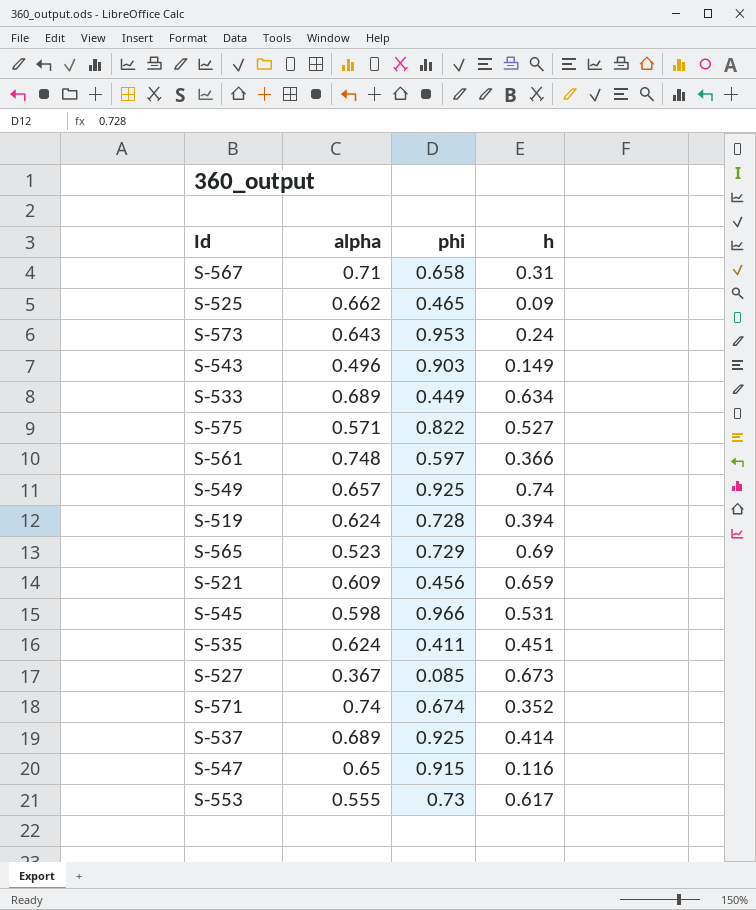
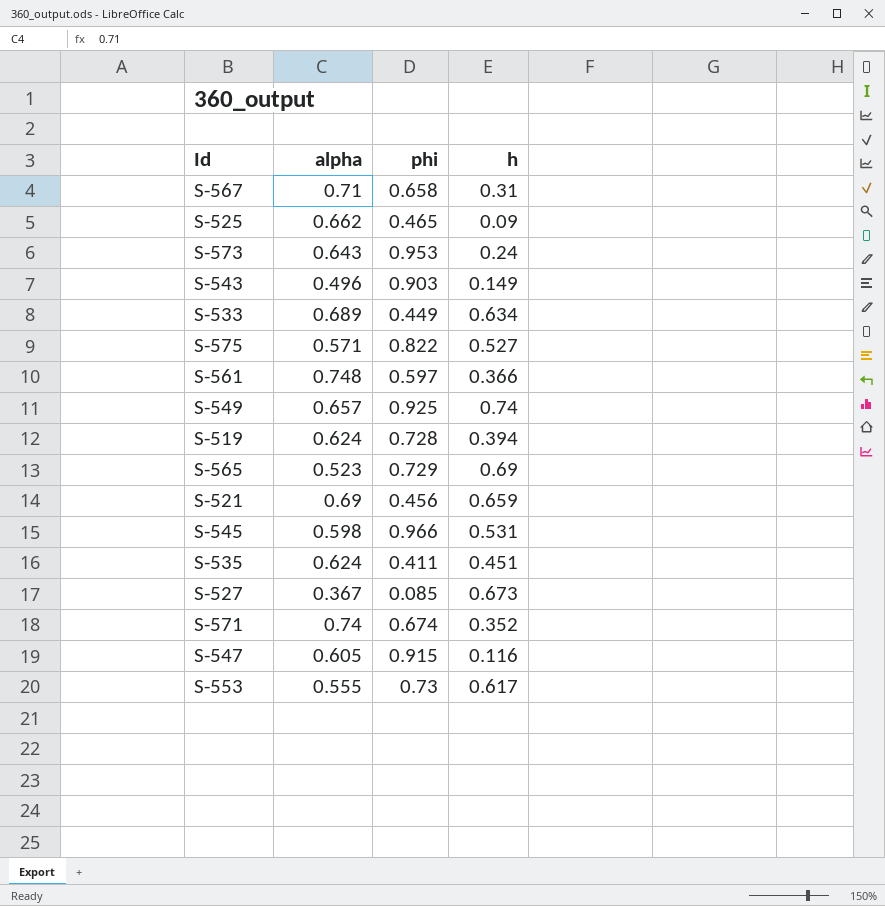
row S-537: 0.689 | 0.925 | 0.414 -> none
S-521 | alpha: 0.609 -> 0.69
S-547 | alpha: 0.65 -> 0.605

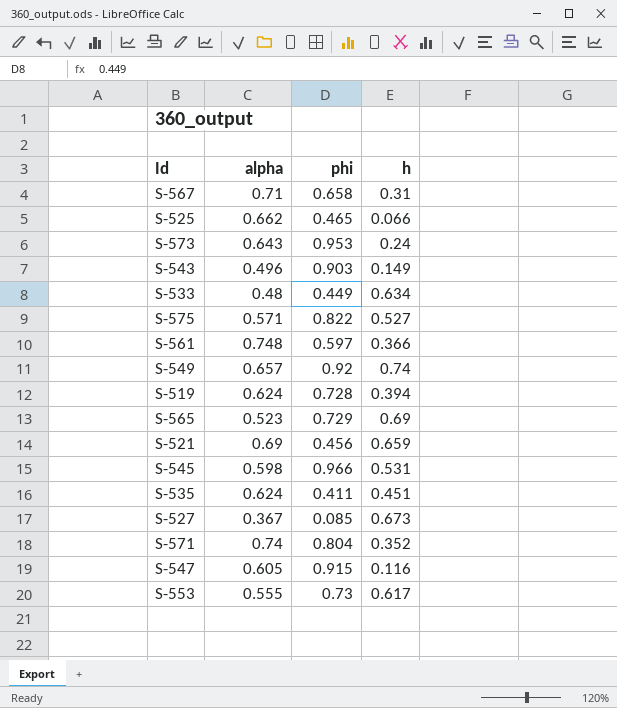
S-525 | h: 0.09 -> 0.066
S-533 | alpha: 0.689 -> 0.48
S-549 | phi: 0.925 -> 0.92
S-571 | phi: 0.674 -> 0.804

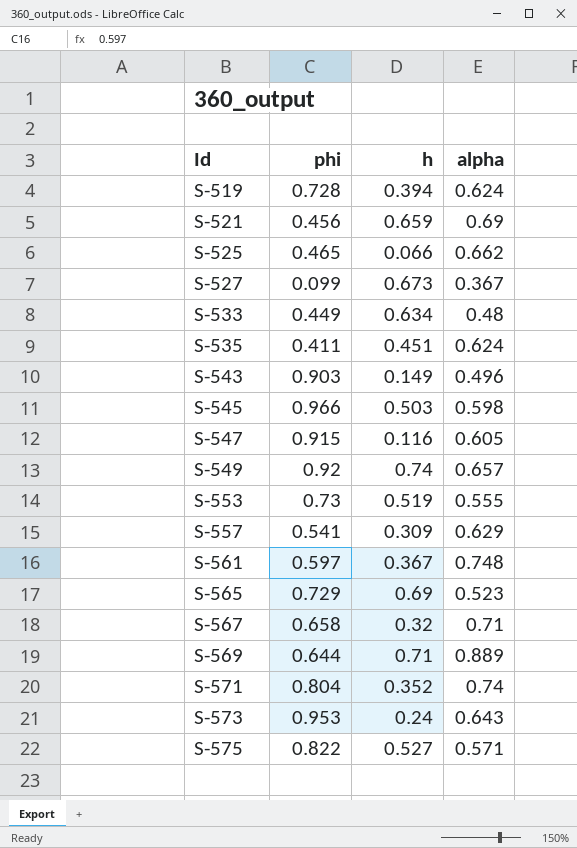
row order: none -> Id ascending
column alpha | position: 2 -> 4
S-527 | phi: 0.085 -> 0.099
S-545 | h: 0.531 -> 0.503
S-553 | h: 0.617 -> 0.519
row S-557: none -> 0.541 | 0.309 | 0.629
S-561 | h: 0.366 -> 0.367
S-567 | h: 0.31 -> 0.32
row S-569: none -> 0.644 | 0.71 | 0.889

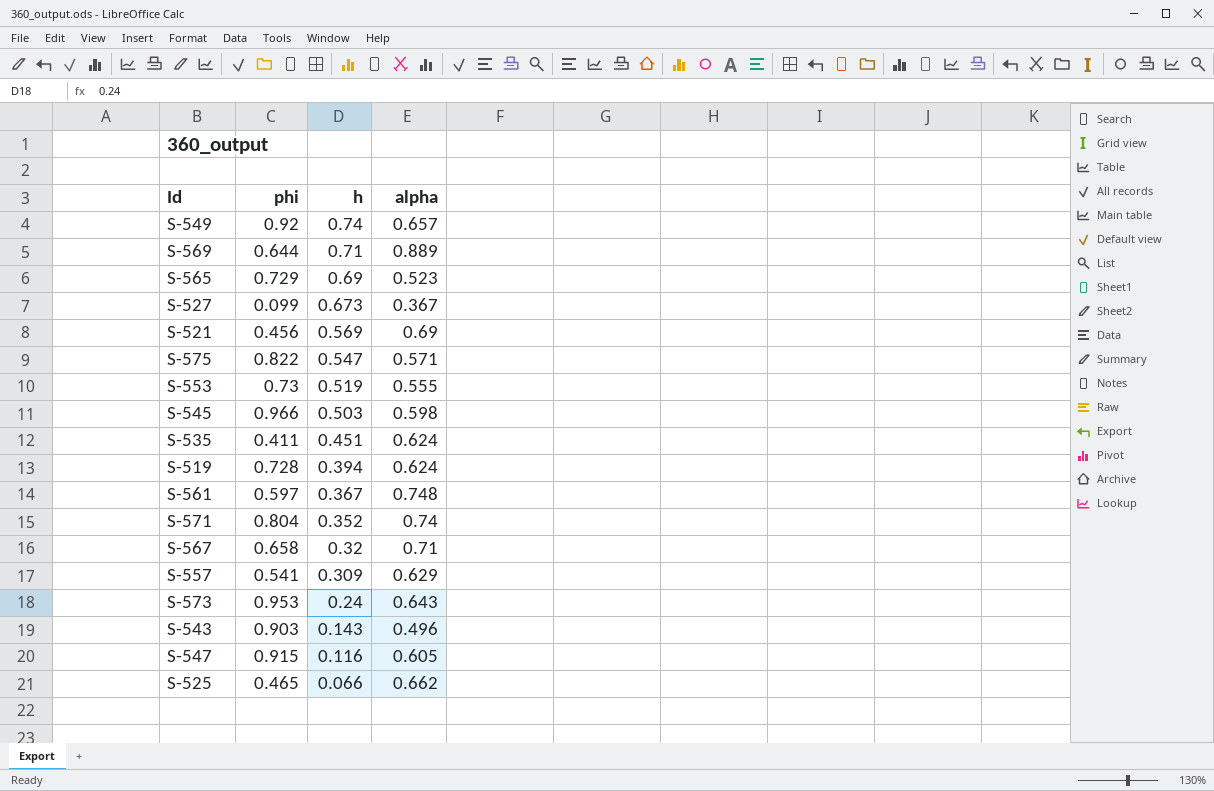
row order: Id ascending -> h descending
row S-533: 0.449 | 0.634 | 0.48 -> none
S-521 | h: 0.659 -> 0.569
S-575 | h: 0.527 -> 0.547
S-543 | h: 0.149 -> 0.143

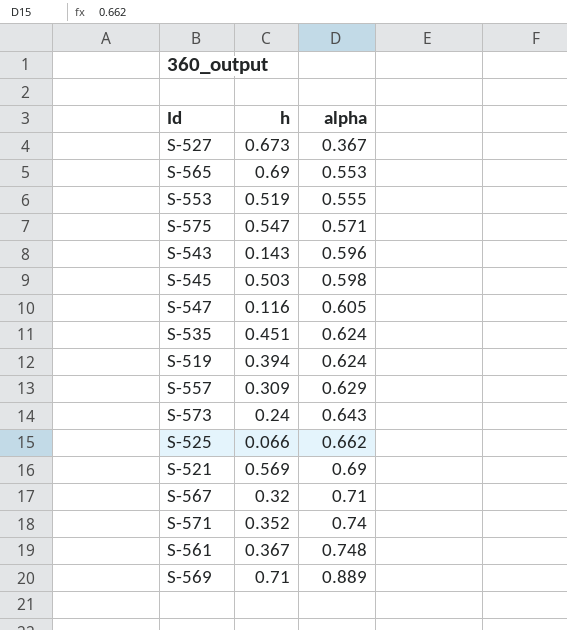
row order: h descending -> alpha ascending
column phi | position: 2 -> none
row S-549: 0.92 | 0.74 | 0.657 -> none
S-565 | alpha: 0.523 -> 0.553
S-543 | alpha: 0.496 -> 0.596

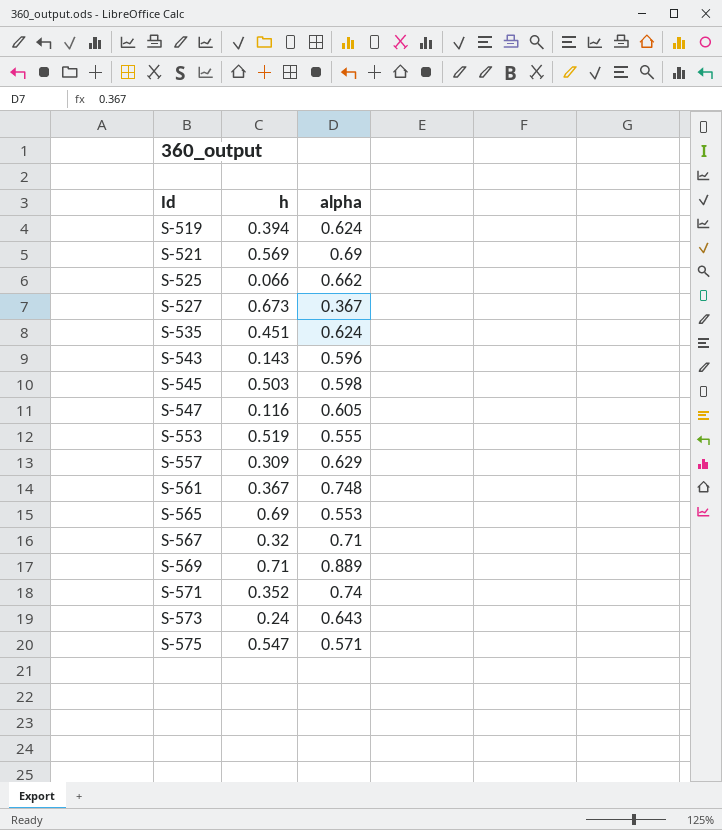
row order: alpha ascending -> Id ascending

